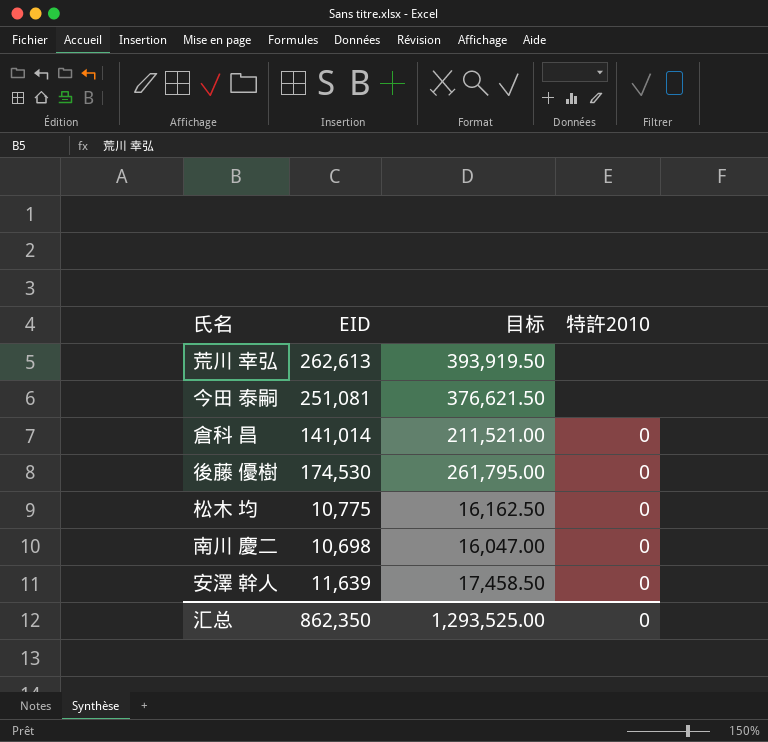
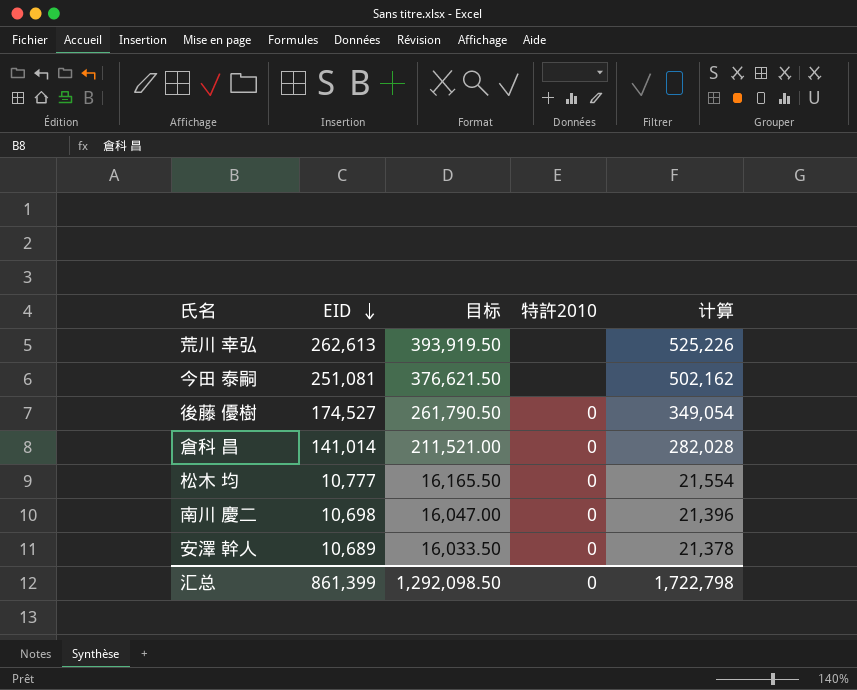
row order: none -> EID descending
column 计算 | formula: none -> [EID] * 2
後藤 優樹 | EID: 174,530 -> 174,527
後藤 優樹 | 目标: 261,795.00 -> 261,790.50
松木 均 | EID: 10,775 -> 10,777
松木 均 | 目标: 16,162.50 -> 16,165.50
安澤 幹人 | EID: 11,639 -> 10,689
安澤 幹人 | 目标: 17,458.50 -> 16,033.50
汇总 | EID: 862,350 -> 861,399
汇总 | 目标: 1,293,525.00 -> 1,292,098.50

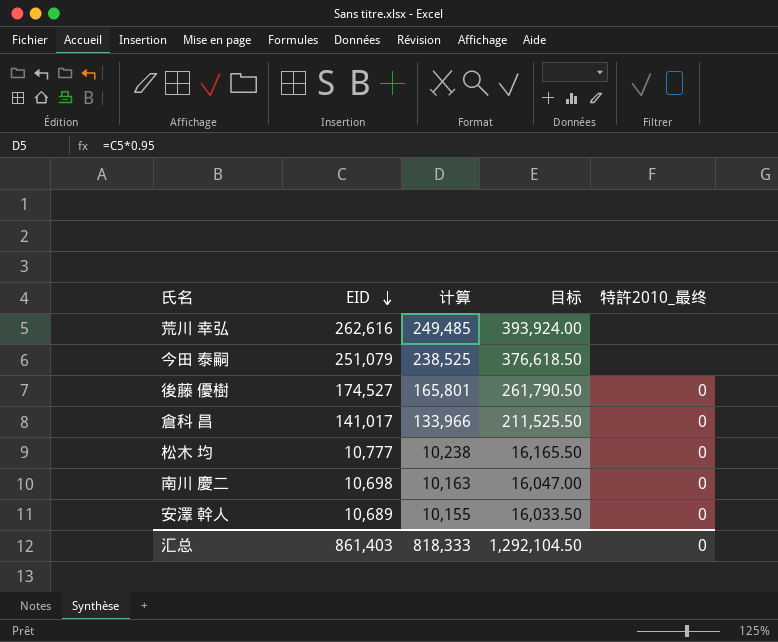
column 计算 | formula: [EID] * 2 -> [EID] * 0.95
column 计算 | position: 5 -> 3
column name: 特許2010 -> 特許2010_最终
荒川 幸弘 | EID: 262,613 -> 262,616
荒川 幸弘 | 目标: 393,919.50 -> 393,924.00
今田 泰嗣 | EID: 251,081 -> 251,079
今田 泰嗣 | 目标: 376,621.50 -> 376,618.50
倉科 昌 | EID: 141,014 -> 141,017
倉科 昌 | 目标: 211,521.00 -> 211,525.50
汇总 | EID: 861,399 -> 861,403
汇总 | 计算: 1,722,798 -> 818,333
汇总 | 目标: 1,292,098.50 -> 1,292,104.50

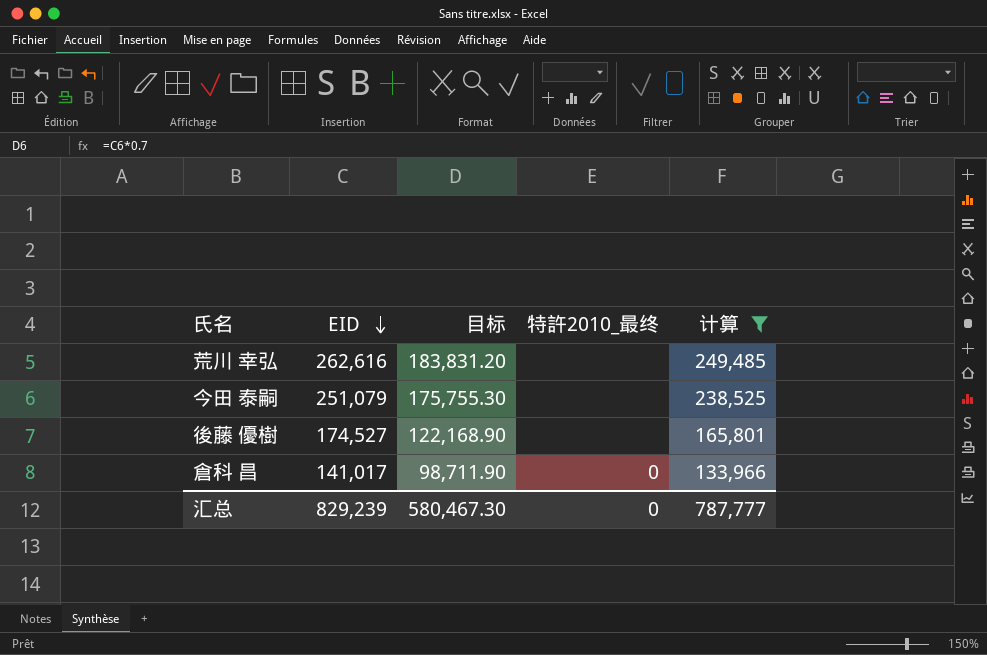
filter: none -> 计算 >= 133,966
column 目标 | formula: [EID] * 1.5 -> [EID] * 0.7
column 计算 | position: 3 -> 5
後藤 優樹 | 特許2010_最终: 0 -> none
汇总 | EID: 861,403 -> 829,239
汇总 | 目标: 1,292,104.50 -> 580,467.30
汇总 | 计算: 818,333 -> 787,777

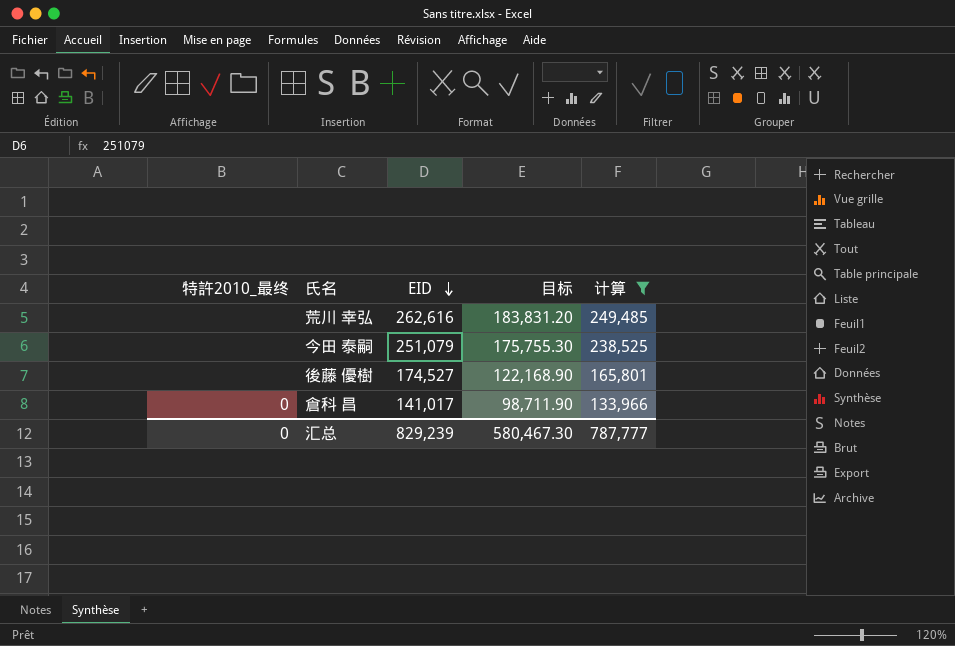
column 特許2010_最终 | position: 4 -> 1

